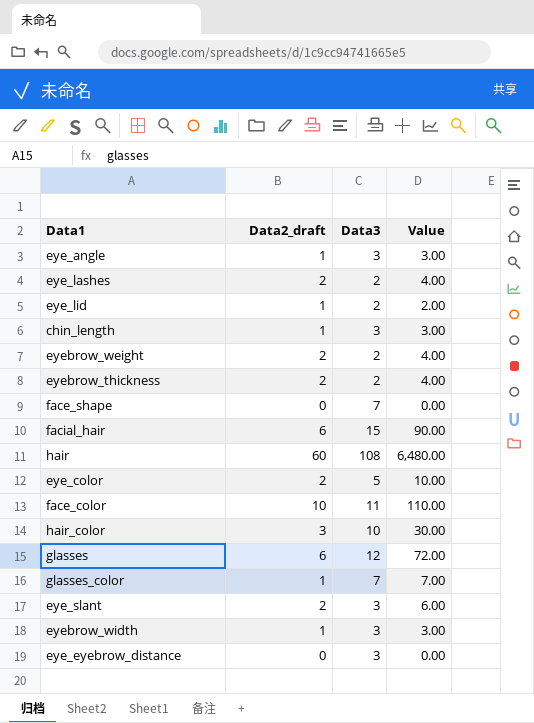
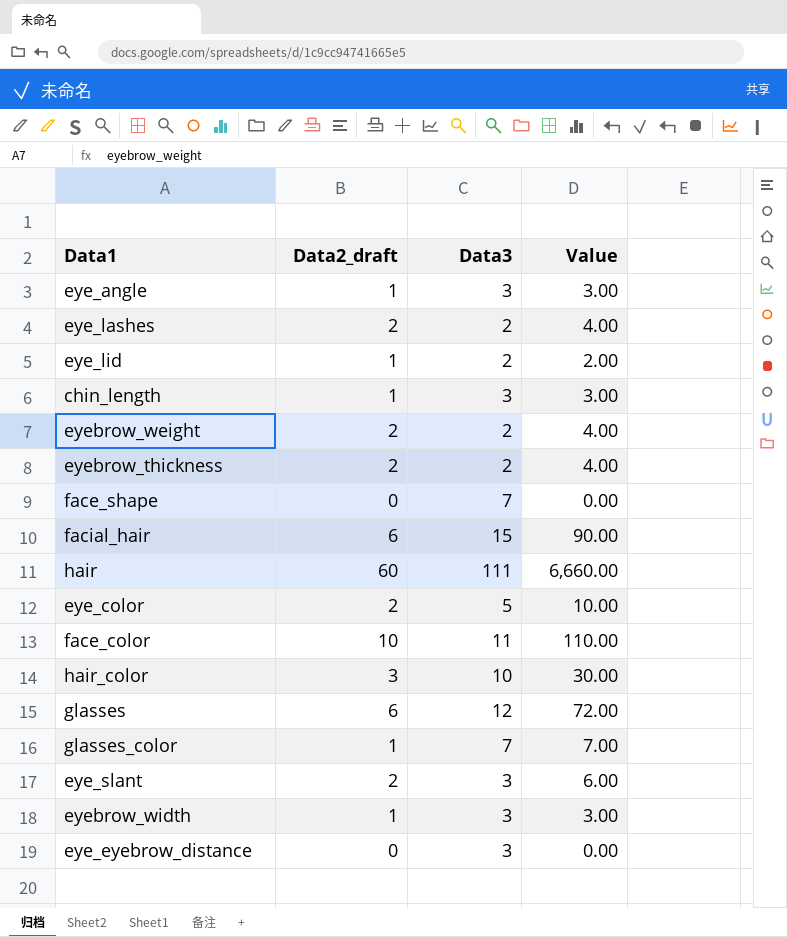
hair | Data3: 108 -> 111
hair | Value: 6,480.00 -> 6,660.00

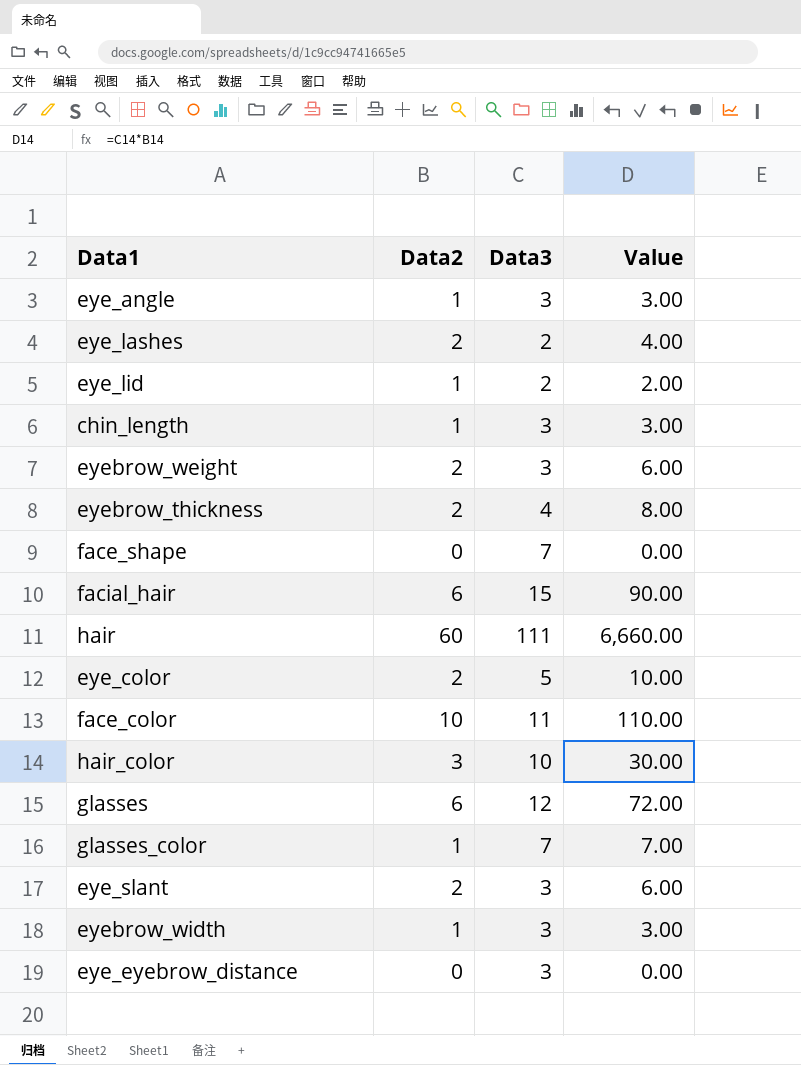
column name: Data2_draft -> Data2
eyebrow_weight | Data3: 2 -> 3
eyebrow_weight | Value: 4.00 -> 6.00
eyebrow_thickness | Data3: 2 -> 4
eyebrow_thickness | Value: 4.00 -> 8.00

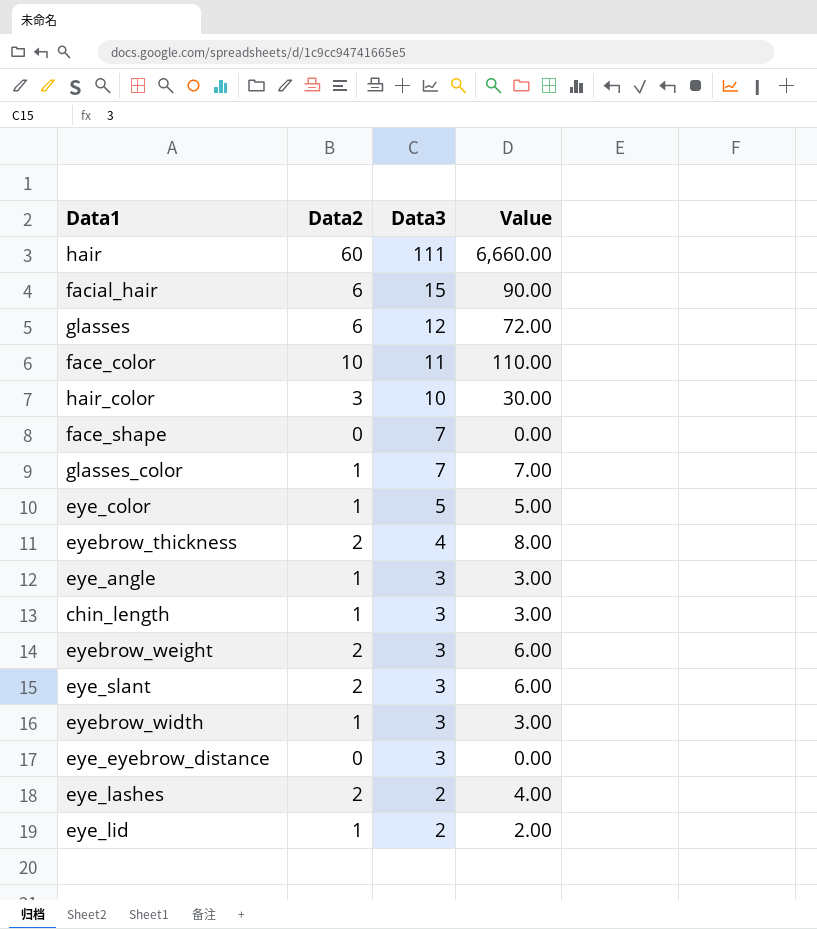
row order: none -> Data3 descending
eye_color | Data2: 2 -> 1
eye_color | Value: 10.00 -> 5.00

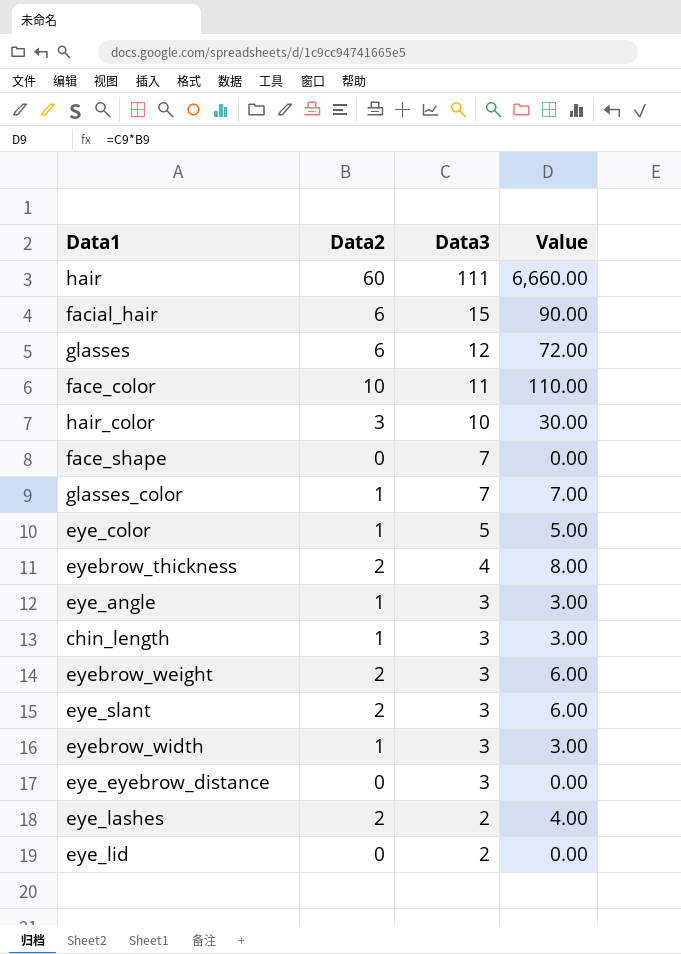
eye_lid | Data2: 1 -> 0
eye_lid | Value: 2.00 -> 0.00

